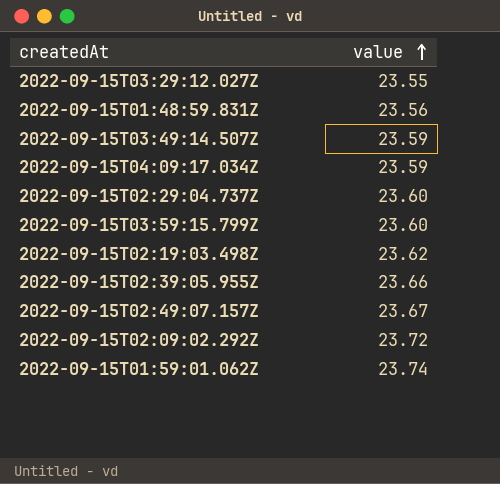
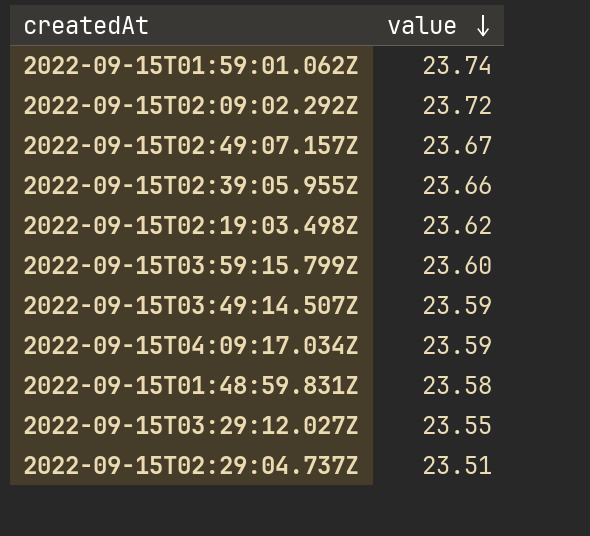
row order: value ascending -> value descending
2022-09-15T01:48:59.831Z | value: 23.56 -> 23.58
2022-09-15T02:29:04.737Z | value: 23.60 -> 23.51

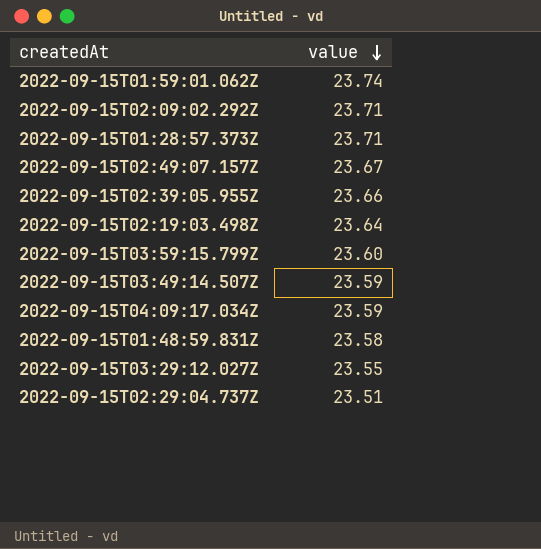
2022-09-15T02:09:02.292Z | value: 23.72 -> 23.71
row 2022-09-15T01:28:57.373Z: none -> 23.71
2022-09-15T02:19:03.498Z | value: 23.62 -> 23.64

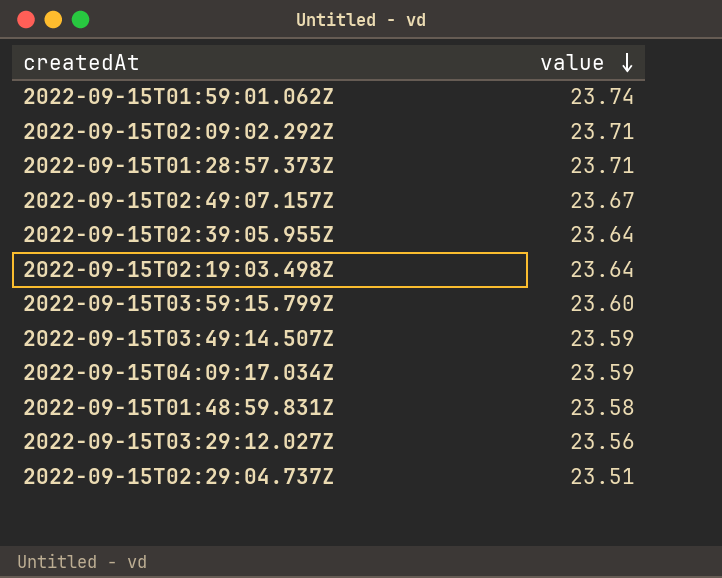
2022-09-15T02:39:05.955Z | value: 23.66 -> 23.64
2022-09-15T03:29:12.027Z | value: 23.55 -> 23.56

